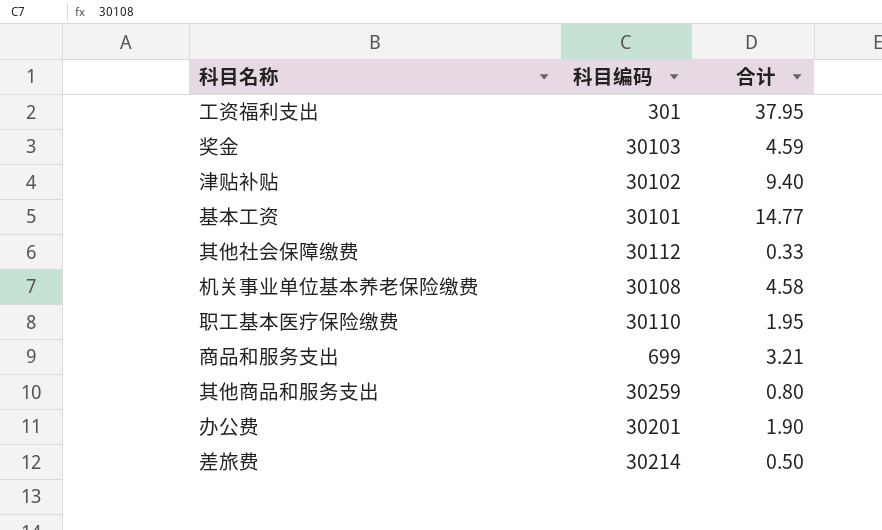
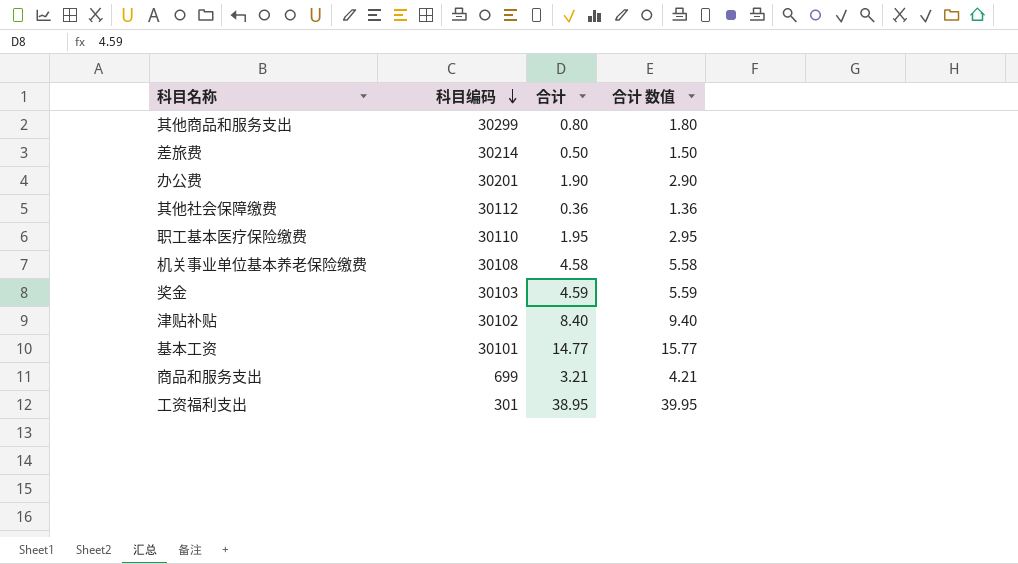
row order: none -> 科目编码 descending
column 合计 数值 | formula: none -> [合计] + 1
其他商品和服务支出 | 科目编码: 30259 -> 30299
其他社会保障缴费 | 合计: 0.33 -> 0.36
津贴补贴 | 合计: 9.40 -> 8.40
工资福利支出 | 合计: 37.95 -> 38.95

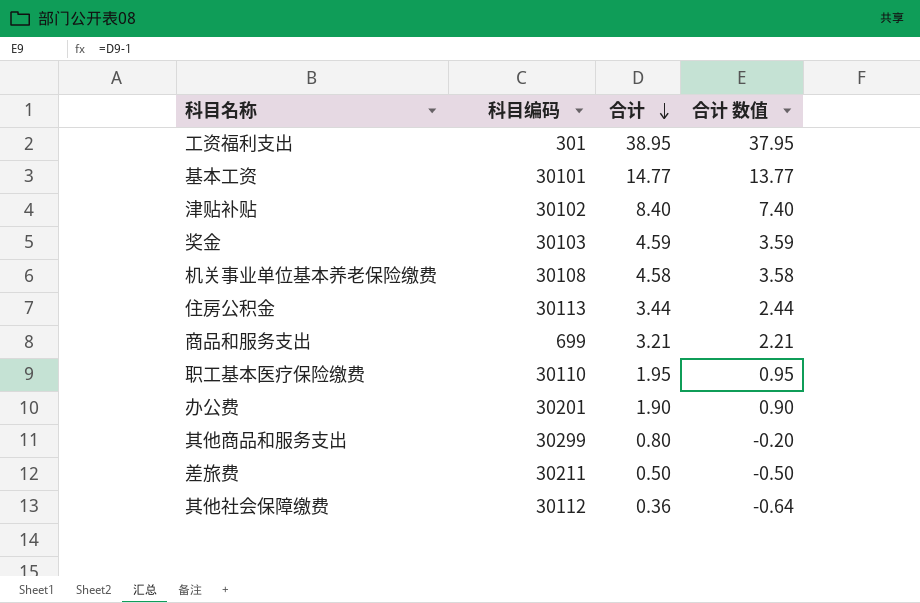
row order: 科目编码 descending -> 合计 descending
column 合计 数值 | formula: [合计] + 1 -> [合计] - 1
row 住房公积金: none -> 30113 | 3.44 | 2.44
差旅费 | 科目编码: 30214 -> 30211

